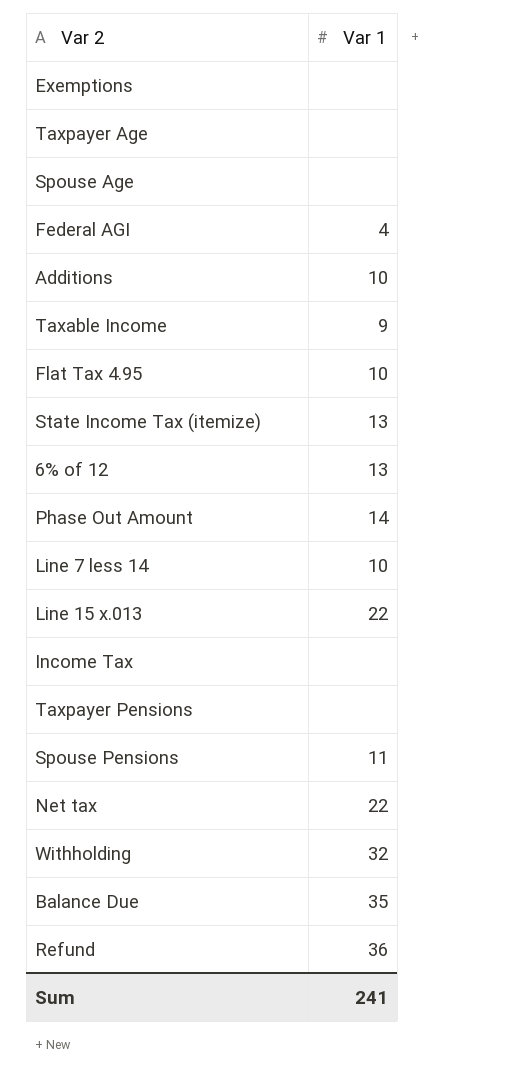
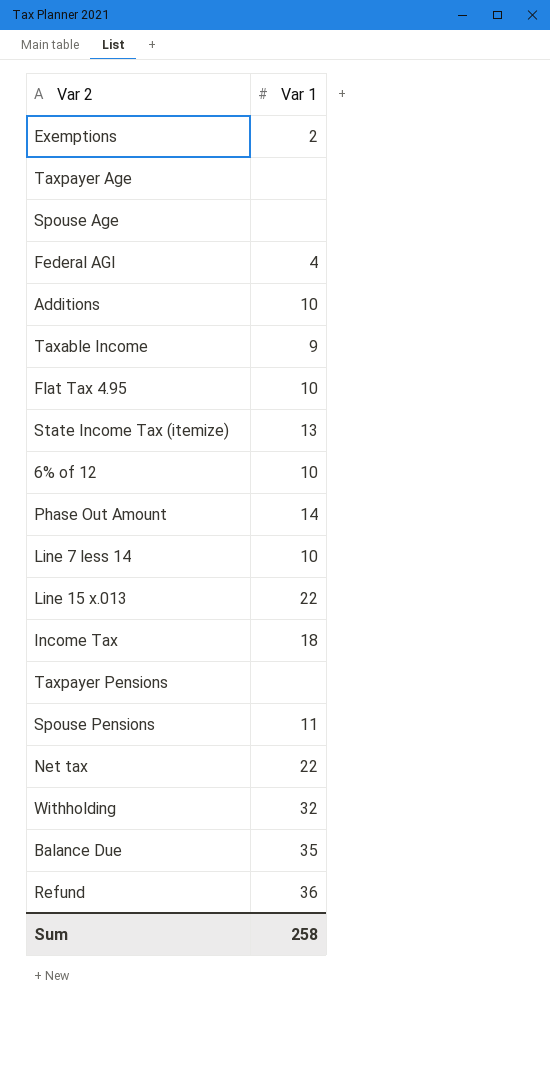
Exemptions | Var 1: none -> 2
6% of 12 | Var 1: 13 -> 10
Income Tax | Var 1: none -> 18
Sum | Var 1: 241 -> 258

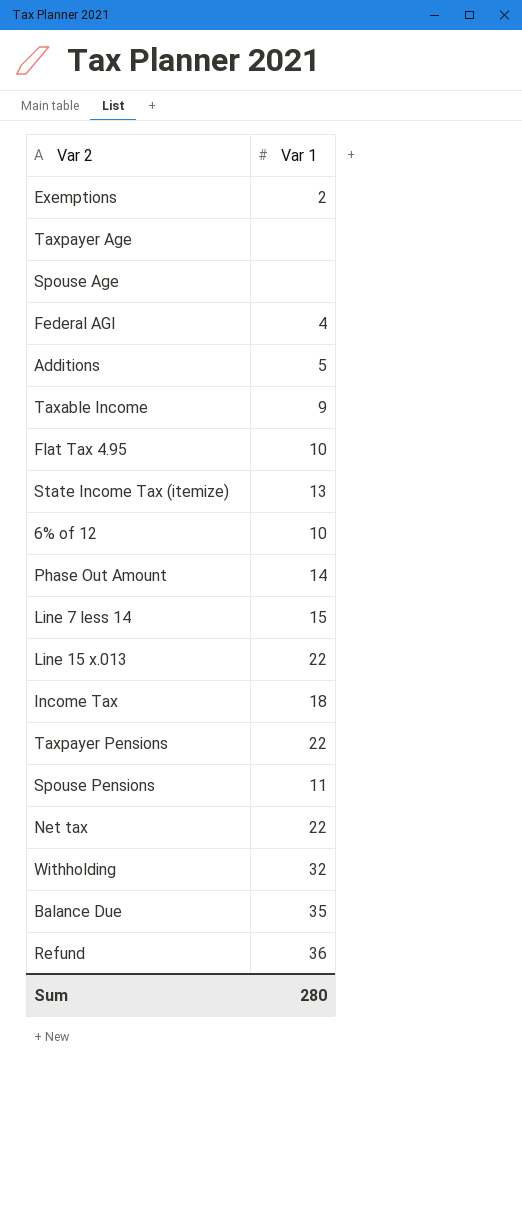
Additions | Var 1: 10 -> 5
Line 7 less 14 | Var 1: 10 -> 15
Taxpayer Pensions | Var 1: none -> 22
Sum | Var 1: 258 -> 280

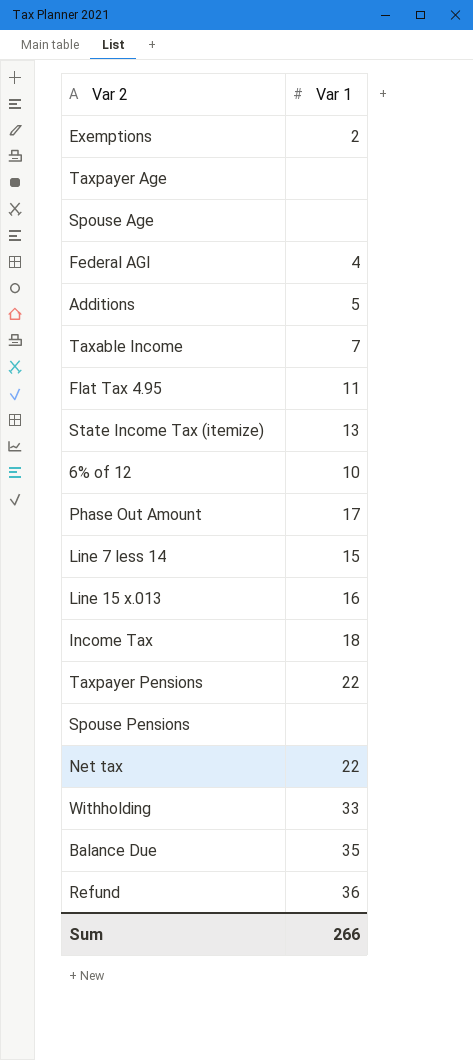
Taxable Income | Var 1: 9 -> 7
Flat Tax 4.95 | Var 1: 10 -> 11
Phase Out Amount | Var 1: 14 -> 17
Line 15 x.013 | Var 1: 22 -> 16
Spouse Pensions | Var 1: 11 -> none
Withholding | Var 1: 32 -> 33
Sum | Var 1: 280 -> 266

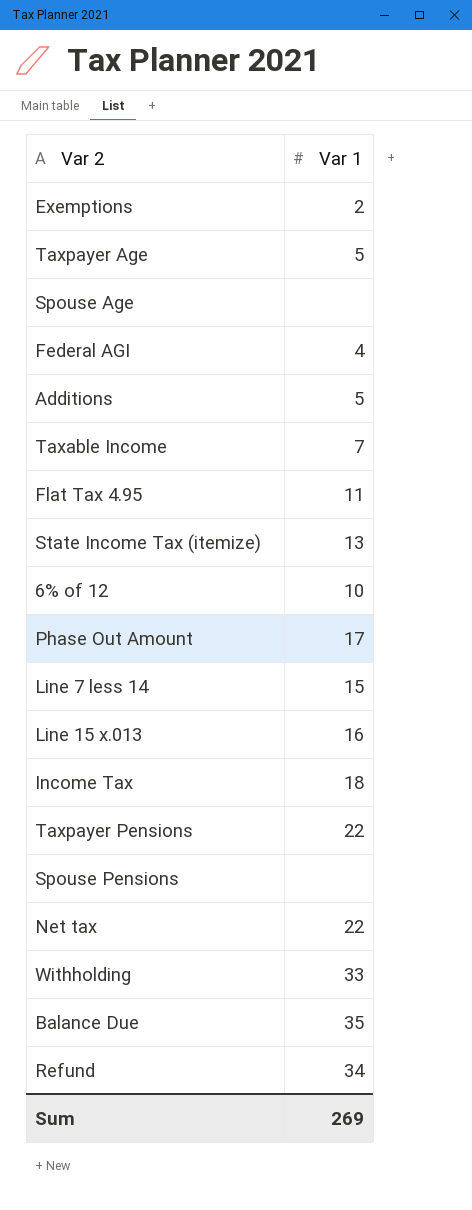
Taxpayer Age | Var 1: none -> 5
Refund | Var 1: 36 -> 34
Sum | Var 1: 266 -> 269

